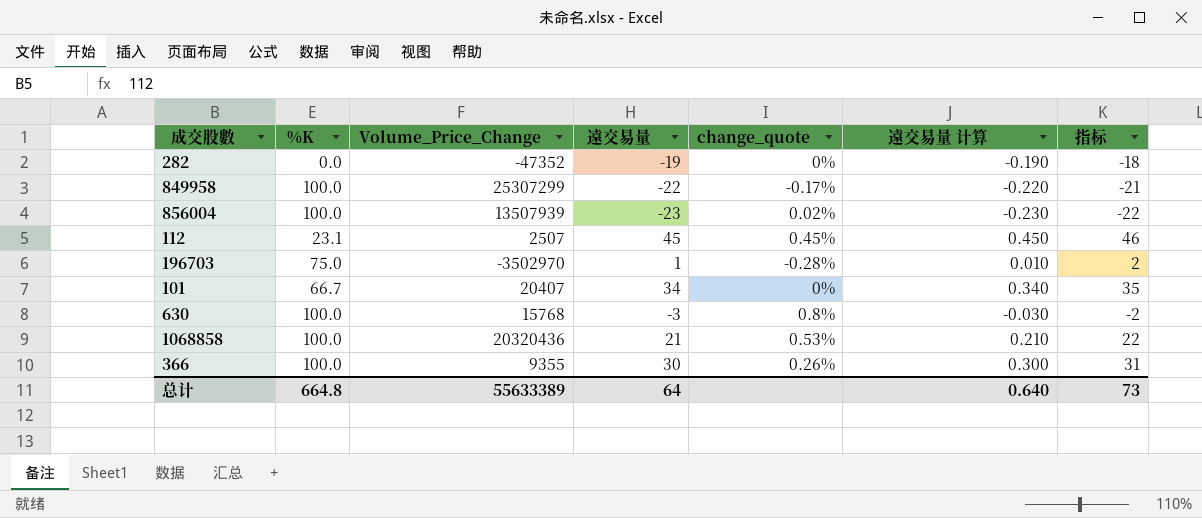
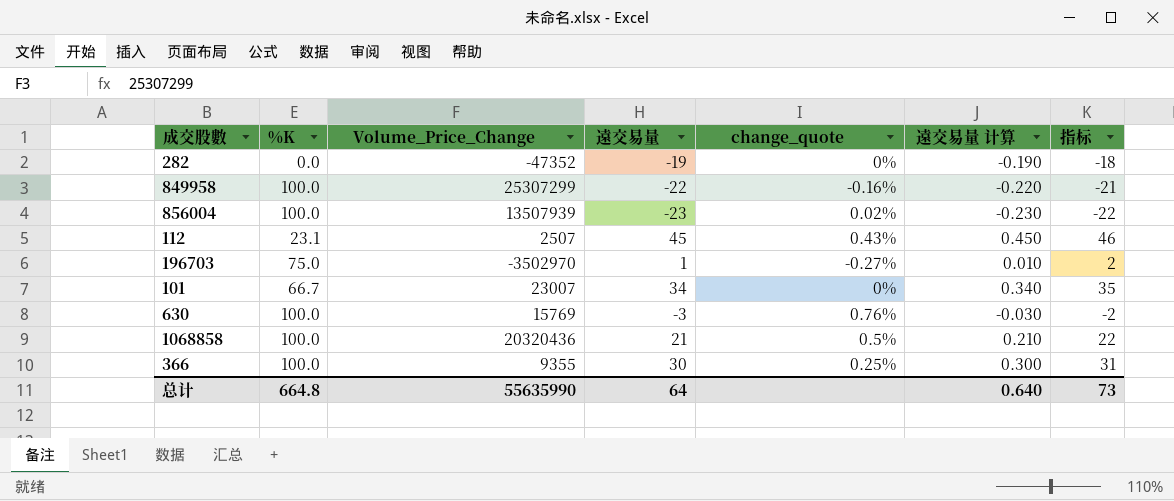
849958 | change_quote: -0.17% -> -0.16%
112 | change_quote: 0.45% -> 0.43%
196703 | change_quote: -0.28% -> -0.27%
101 | Volume_Price_Change: 20407 -> 23007
630 | Volume_Price_Change: 15768 -> 15769
630 | change_quote: 0.8% -> 0.76%
1068858 | change_quote: 0.53% -> 0.5%
366 | change_quote: 0.26% -> 0.25%
总计 | Volume_Price_Change: 55633389 -> 55635990

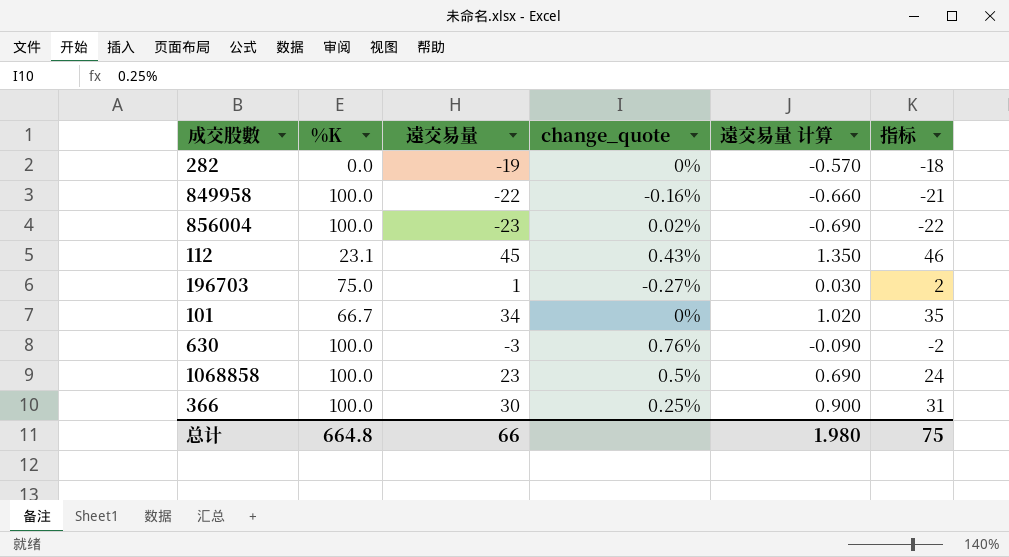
column Volume_Price_Change | position: 3 -> none
column 遠交易量 计算 | formula: [遠交易量] * 0.01 -> [遠交易量] * 0.03
1068858 | 遠交易量: 21 -> 23
1068858 | 指标: 22 -> 24
总计 | 遠交易量: 64 -> 66
总计 | 遠交易量 计算: 0.640 -> 1.980
总计 | 指标: 73 -> 75

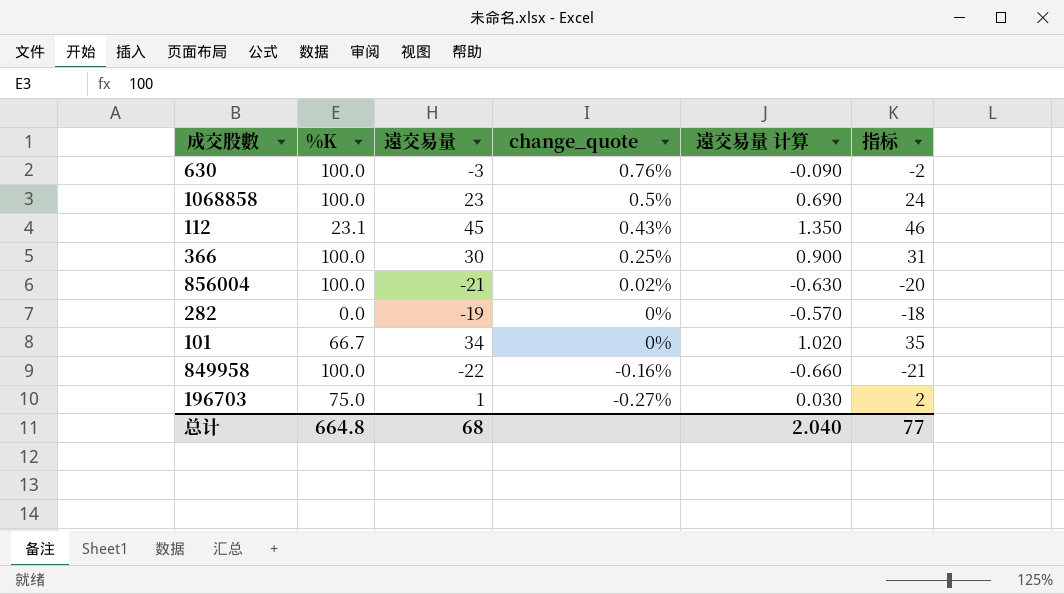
row order: none -> change_quote descending
856004 | 遠交易量: -23 -> -21
856004 | 遠交易量 计算: -0.690 -> -0.630
856004 | 指标: -22 -> -20
总计 | 遠交易量: 66 -> 68
总计 | 遠交易量 计算: 1.980 -> 2.040
总计 | 指标: 75 -> 77

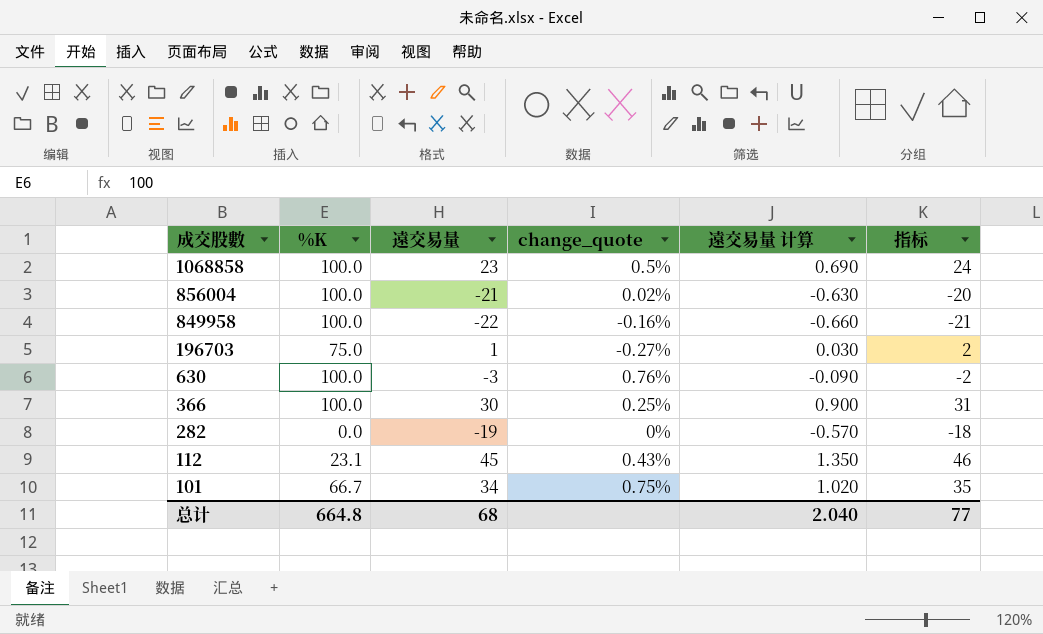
row order: change_quote descending -> 成交股數 descending
101 | change_quote: 0% -> 0.75%

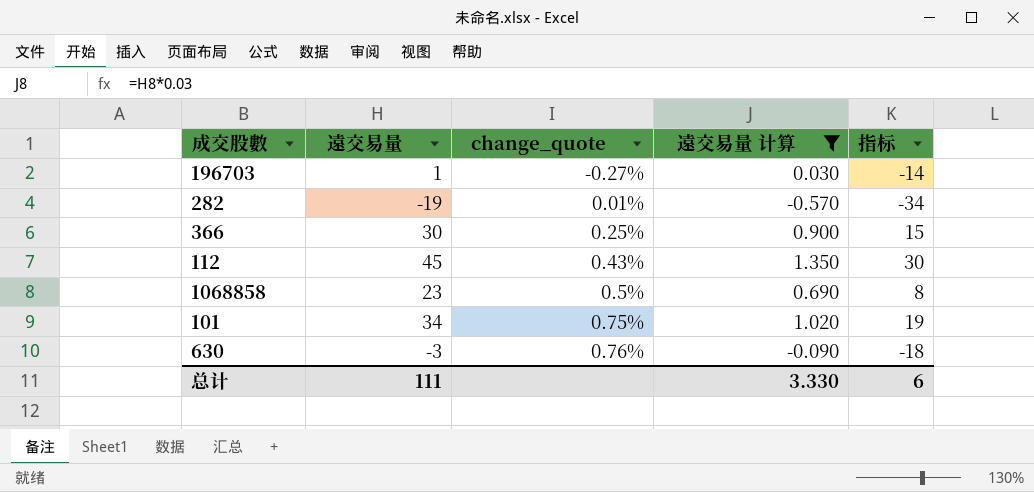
filter: none -> 遠交易量 计算 >= -0.570
row order: 成交股數 descending -> change_quote ascending
column %K | position: 2 -> none
column 指标 | formula: [遠交易量] + 1 -> [遠交易量] - 15
282 | change_quote: 0% -> 0.01%
总计 | 遠交易量: 68 -> 111
总计 | 遠交易量 计算: 2.040 -> 3.330
总计 | 指标: 77 -> 6

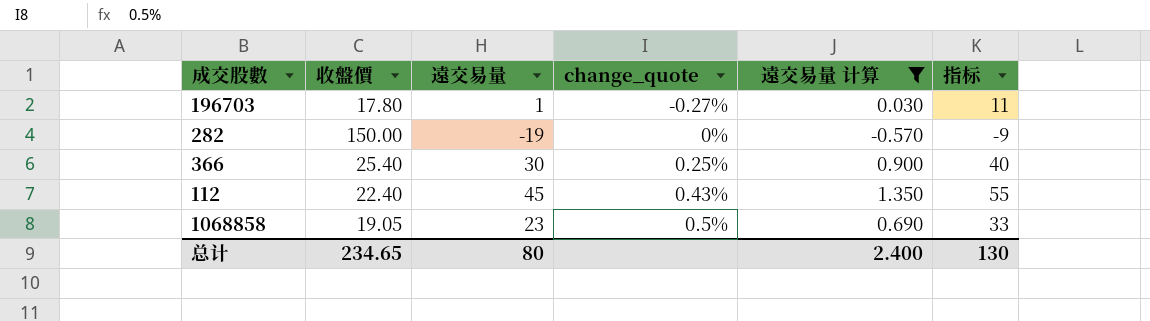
column 收盤價 | position: none -> 2
column 指标 | formula: [遠交易量] - 15 -> [遠交易量] + 10
row 101: 34 | 0.75% | 1.020 | 19 -> none
row 630: -3 | 0.76% | -0.090 | -18 -> none
282 | change_quote: 0.01% -> 0%
总计 | 遠交易量: 111 -> 80
总计 | 遠交易量 计算: 3.330 -> 2.400
总计 | 指标: 6 -> 130

